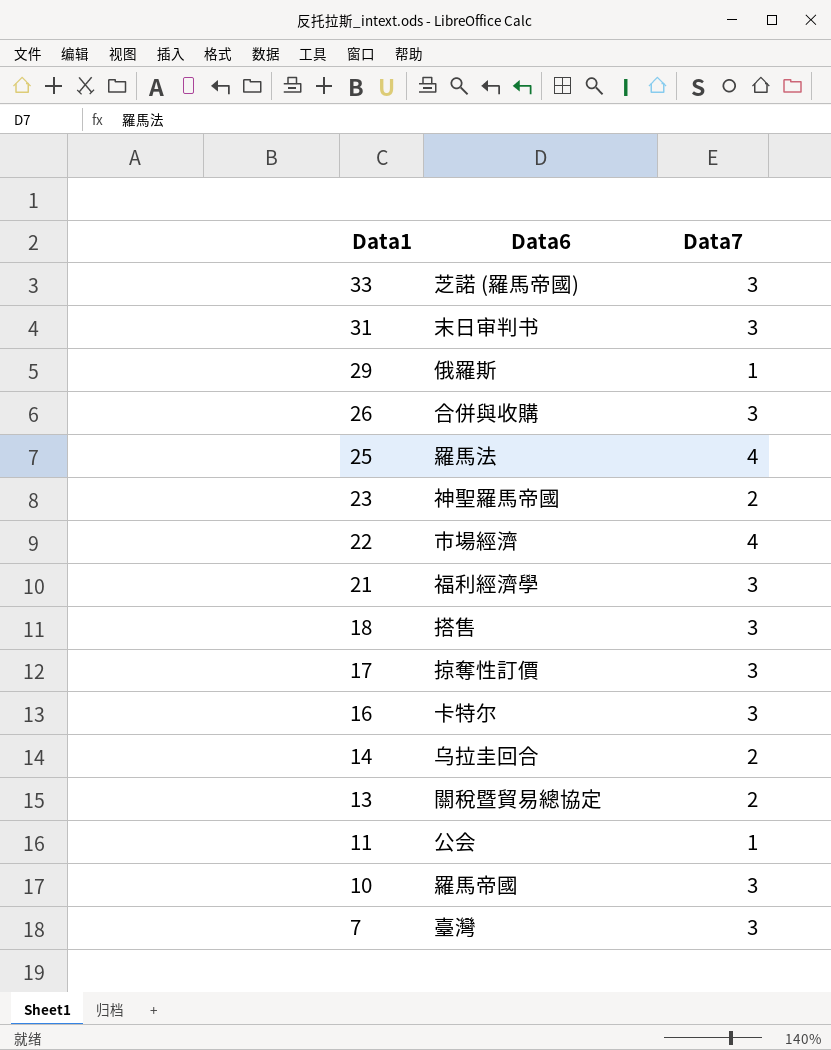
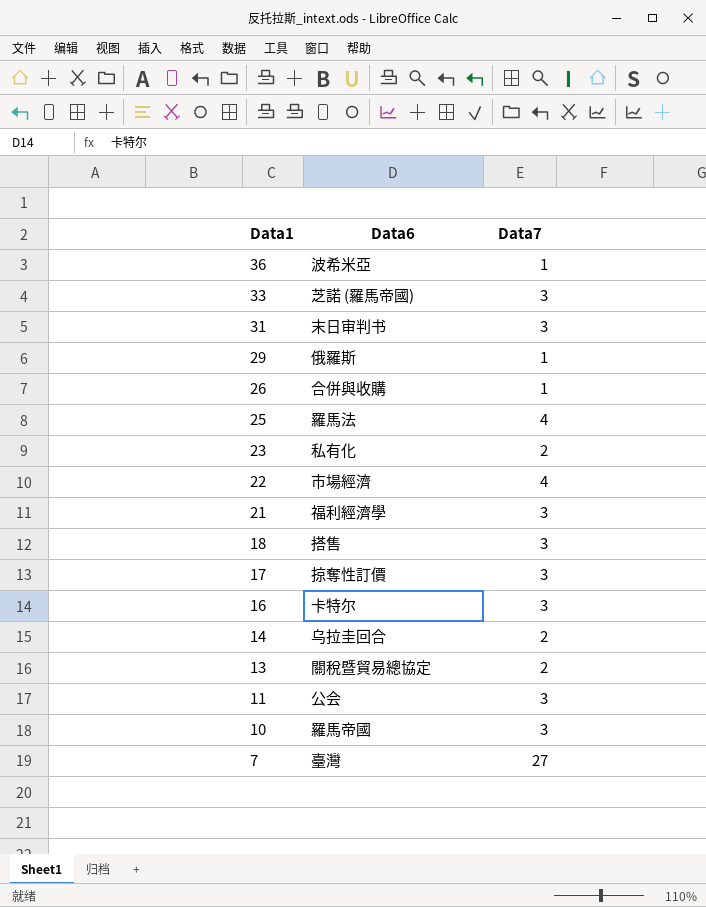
row 36: none -> 波希米亞 | 1
26 | Data7: 3 -> 1
23 | Data6: 神聖羅馬帝國 -> 私有化
11 | Data7: 1 -> 3
7 | Data7: 3 -> 27

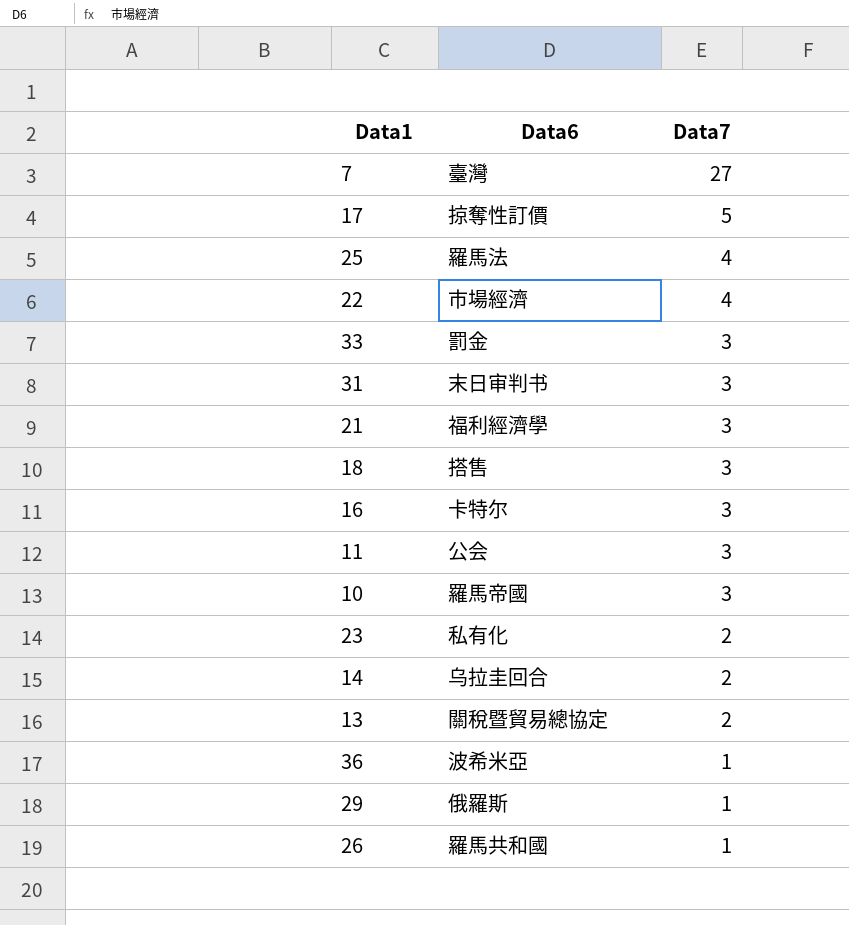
row order: Data1 descending -> Data7 descending
17 | Data7: 3 -> 5
33 | Data6: 芝諾 (羅馬帝國) -> 罰金
26 | Data6: 合併與收購 -> 羅馬共和國

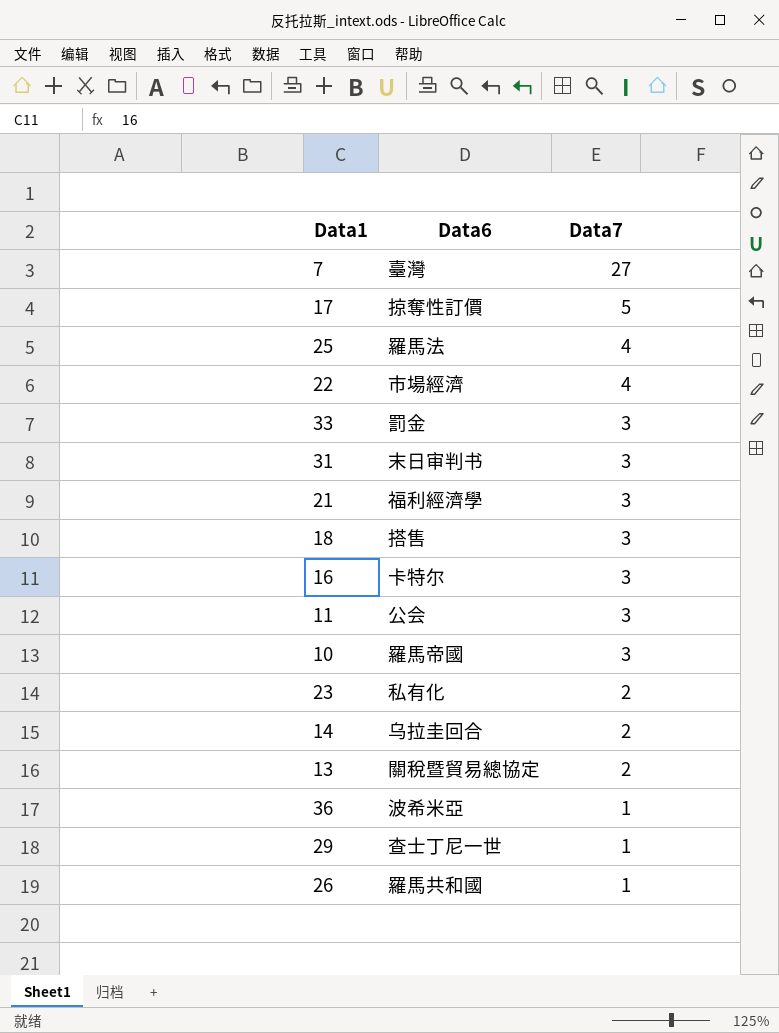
29 | Data6: 俄羅斯 -> 查士丁尼一世

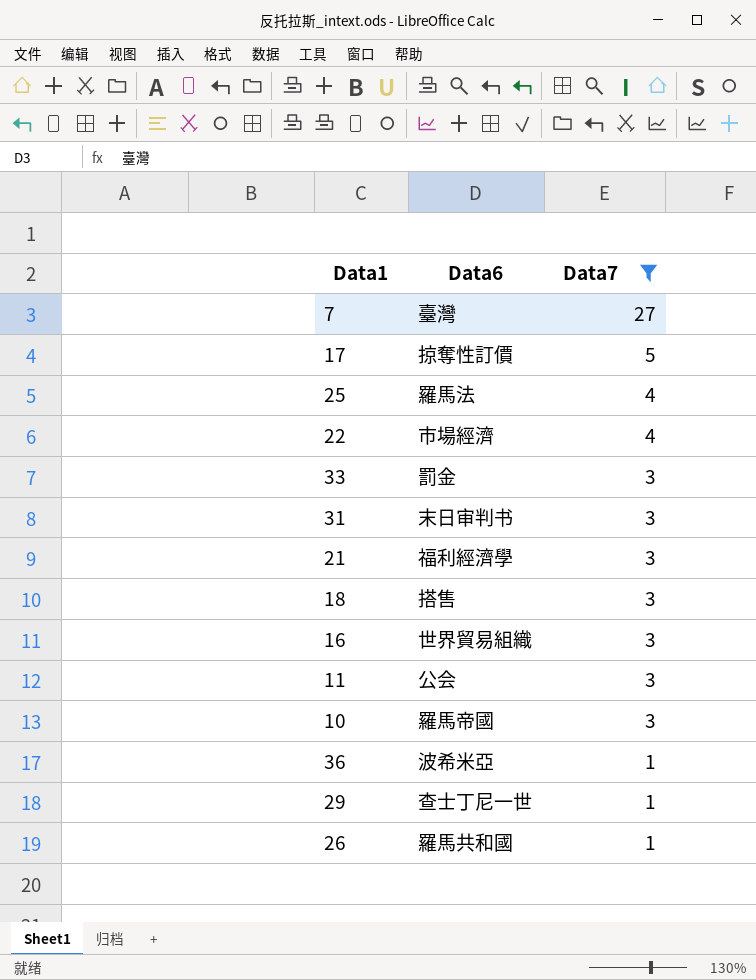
filter: none -> Data7 != 2
16 | Data6: 卡特尔 -> 世界貿易組織

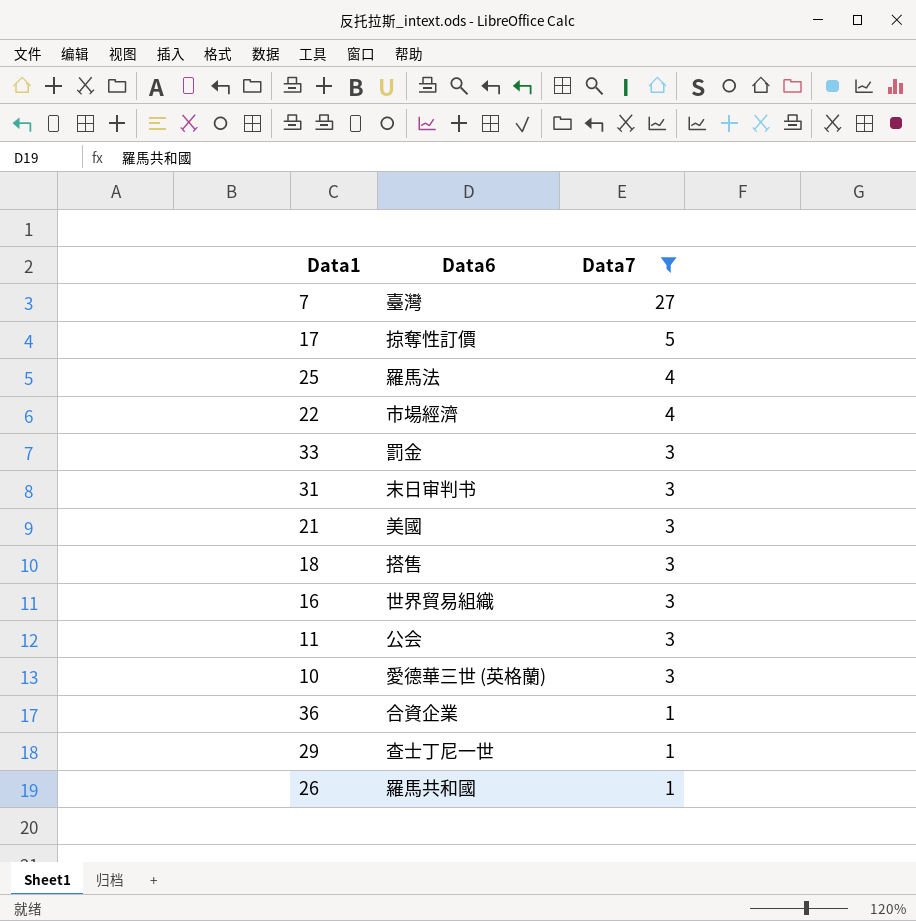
21 | Data6: 福利經濟學 -> 美國
10 | Data6: 羅馬帝國 -> 愛德華三世 (英格蘭)
36 | Data6: 波希米亞 -> 合資企業

